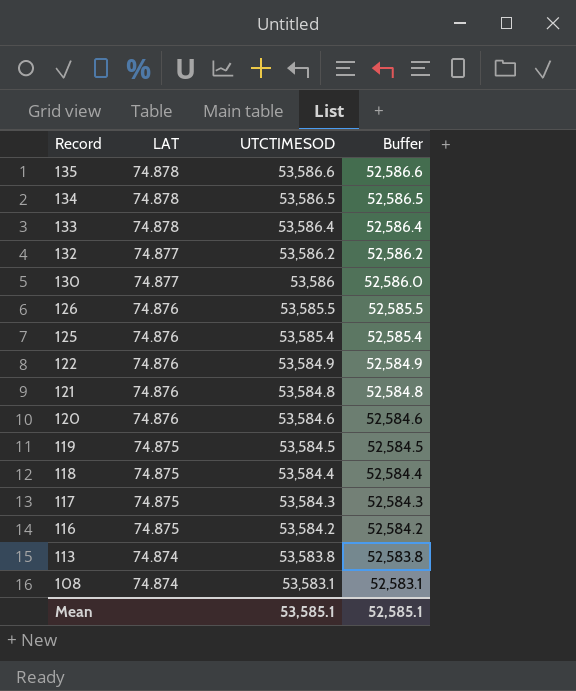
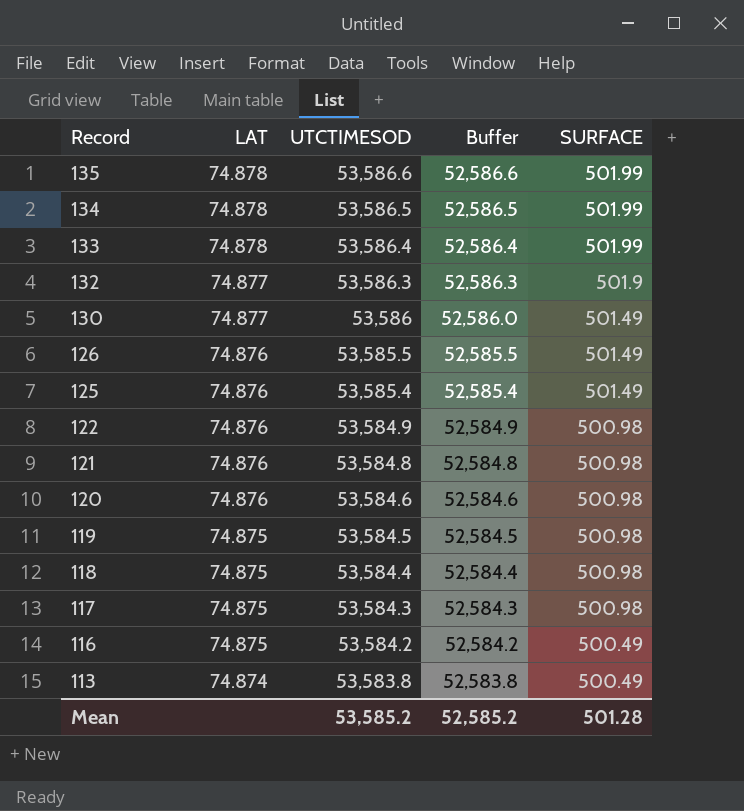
column SURFACE | position: none -> 5
row 108: 74.874 | 53,583.1 | 52,583.1 -> none
132 | UTCTIMESOD: 53,586.2 -> 53,586.3
132 | Buffer: 52,586.2 -> 52,586.3
Mean | UTCTIMESOD: 53,585.1 -> 53,585.2
Mean | Buffer: 52,585.1 -> 52,585.2

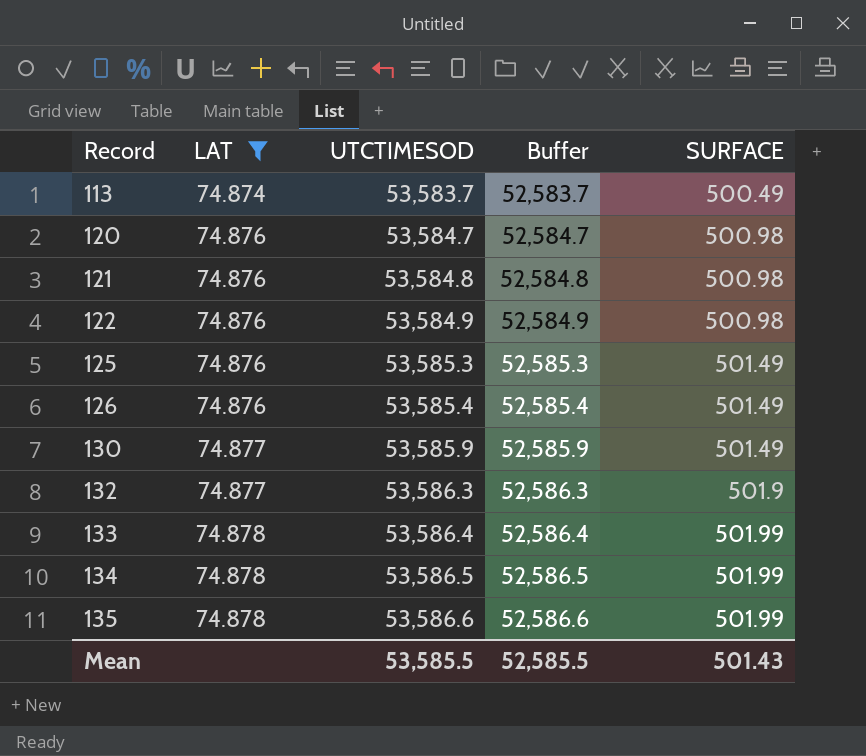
filter: none -> LAT != 74.875
row order: Record descending -> Record ascending
113 | UTCTIMESOD: 53,583.8 -> 53,583.7
113 | Buffer: 52,583.8 -> 52,583.7
120 | UTCTIMESOD: 53,584.6 -> 53,584.7
120 | Buffer: 52,584.6 -> 52,584.7
125 | UTCTIMESOD: 53,585.4 -> 53,585.3
125 | Buffer: 52,585.4 -> 52,585.3
126 | UTCTIMESOD: 53,585.5 -> 53,585.4
126 | Buffer: 52,585.5 -> 52,585.4
130 | UTCTIMESOD: 53,586 -> 53,585.9
130 | Buffer: 52,586.0 -> 52,585.9
Mean | UTCTIMESOD: 53,585.2 -> 53,585.5
Mean | Buffer: 52,585.2 -> 52,585.5
Mean | SURFACE: 501.28 -> 501.43

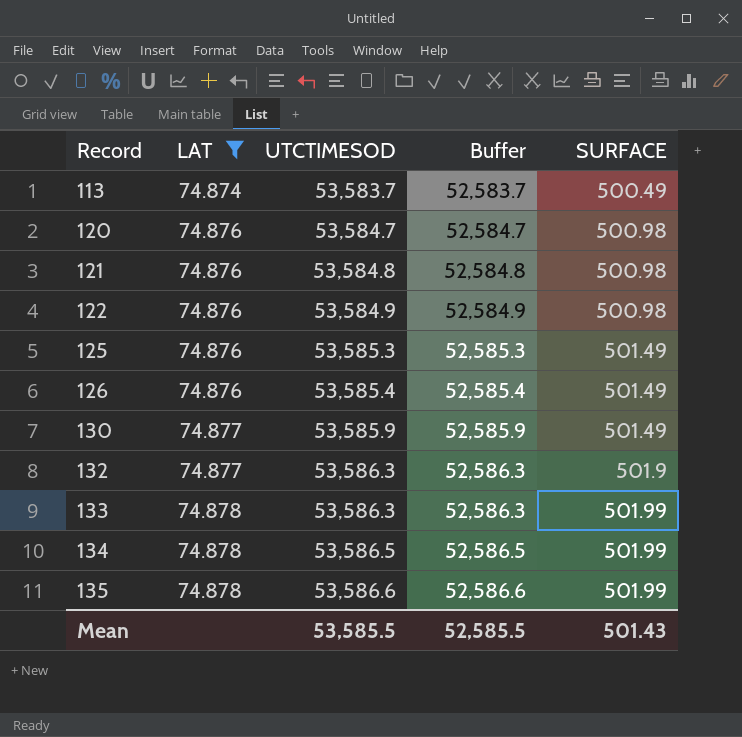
133 | UTCTIMESOD: 53,586.4 -> 53,586.3
133 | Buffer: 52,586.4 -> 52,586.3

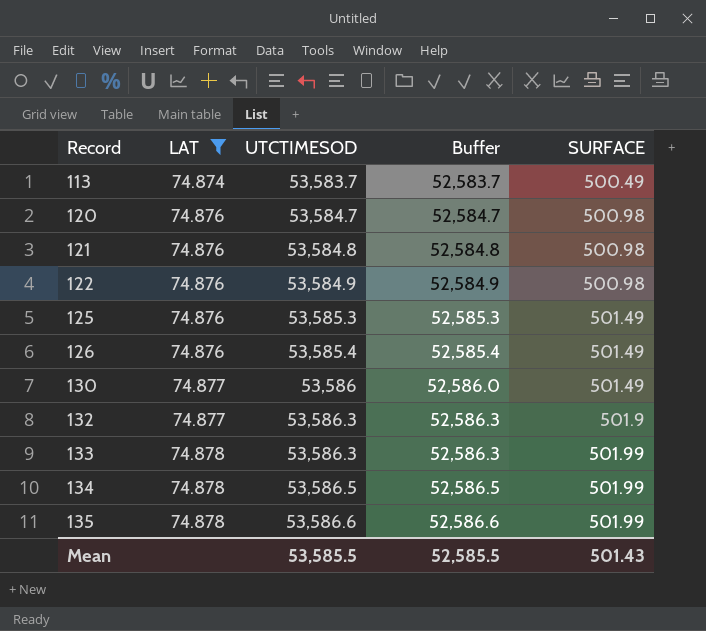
130 | UTCTIMESOD: 53,585.9 -> 53,586
130 | Buffer: 52,585.9 -> 52,586.0

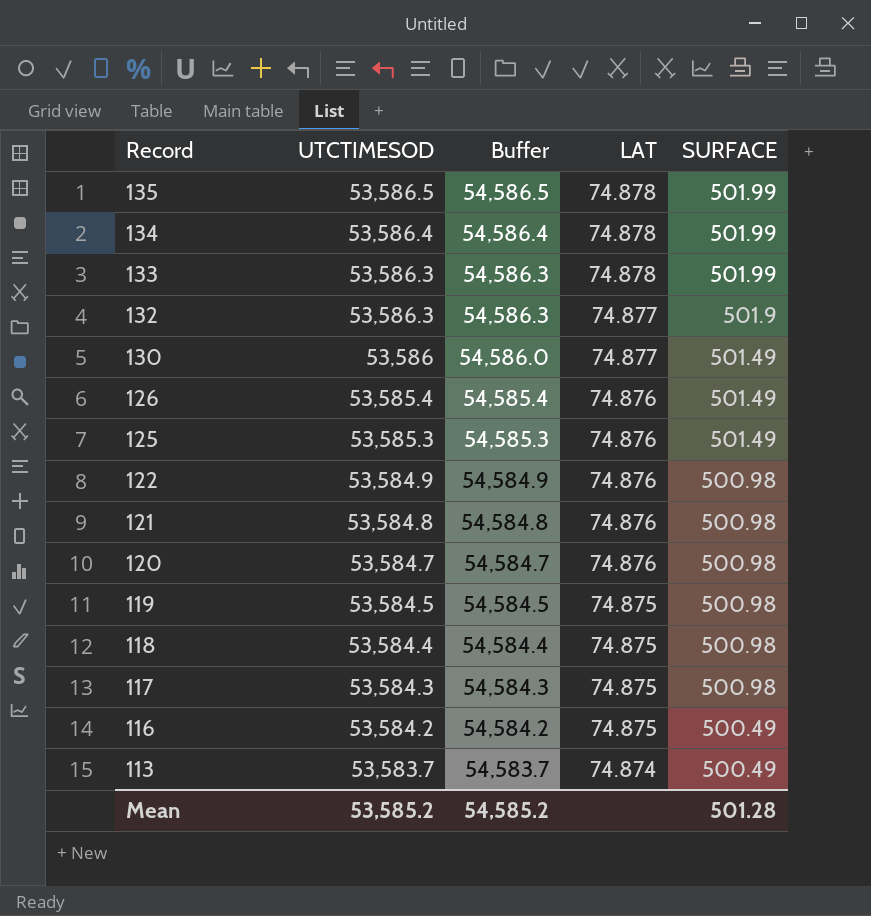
filter: LAT != 74.875 -> none
row order: Record ascending -> Record descending
column Buffer | formula: [UTCTIMESOD] - 1000 -> [UTCTIMESOD] + 1000
column LAT | position: 2 -> 4
135 | UTCTIMESOD: 53,586.6 -> 53,586.5
134 | UTCTIMESOD: 53,586.5 -> 53,586.4
Mean | UTCTIMESOD: 53,585.5 -> 53,585.2
Mean | Buffer: 52,585.5 -> 54,585.2
Mean | SURFACE: 501.43 -> 501.28

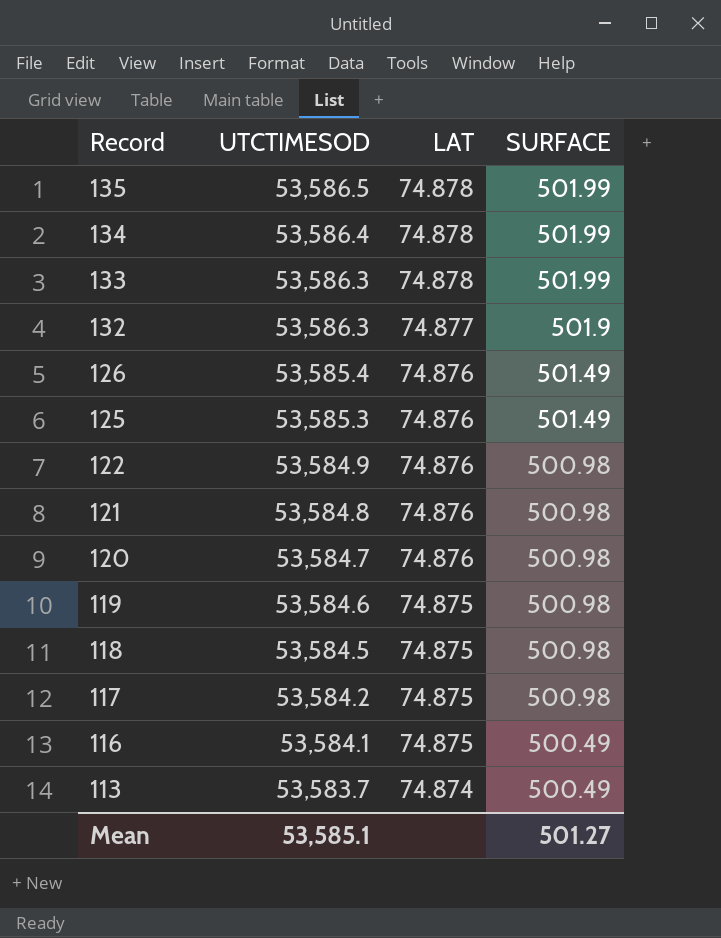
column Buffer | formula: [UTCTIMESOD] + 1000 -> none
row 130: 53,586 | 54,586.0 | 74.877 | 501.49 -> none
119 | UTCTIMESOD: 53,584.5 -> 53,584.6
118 | UTCTIMESOD: 53,584.4 -> 53,584.5
117 | UTCTIMESOD: 53,584.3 -> 53,584.2
116 | UTCTIMESOD: 53,584.2 -> 53,584.1
Mean | UTCTIMESOD: 53,585.2 -> 53,585.1
Mean | SURFACE: 501.28 -> 501.27

